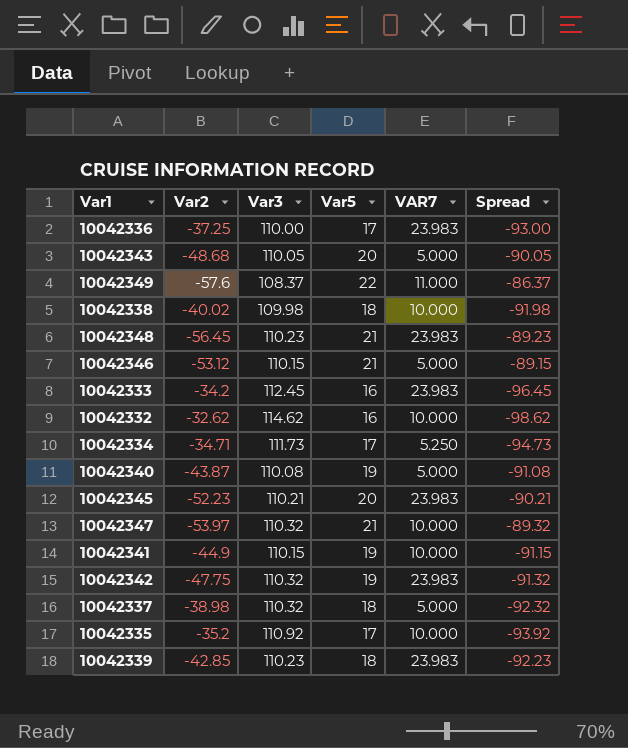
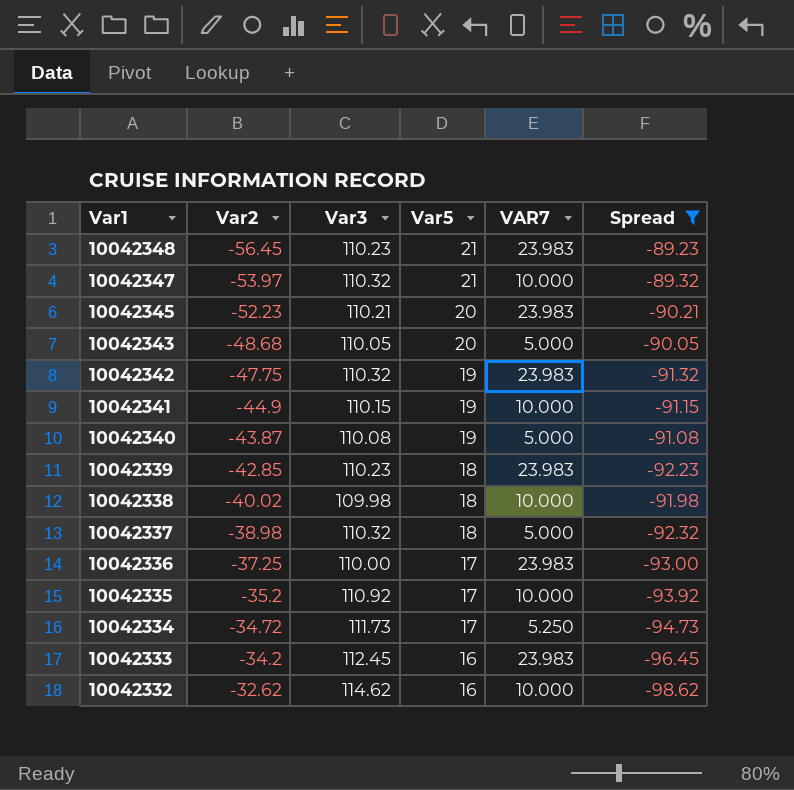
filter: none -> Spread <= -89.23
row order: none -> Var1 descending
10042334 | Var2: -34.71 -> -34.72

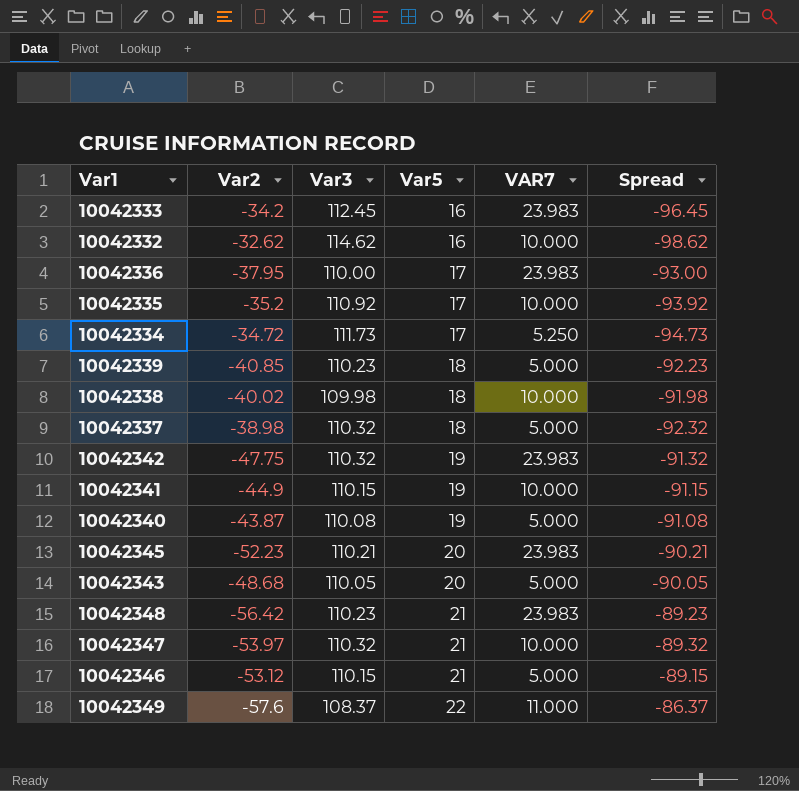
filter: Spread <= -89.23 -> none
row order: Var1 descending -> Var5 ascending
10042336 | Var2: -37.25 -> -37.95
10042339 | Var2: -42.85 -> -40.85
10042339 | VAR7: 23.983 -> 5.000
10042348 | Var2: -56.45 -> -56.42

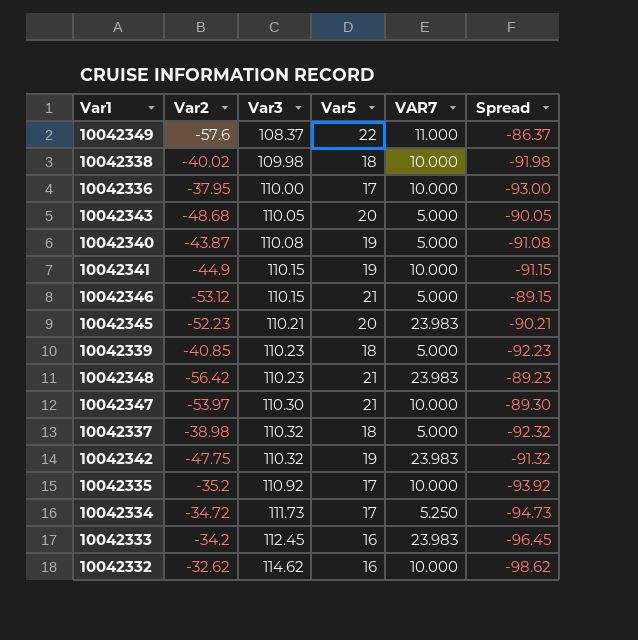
row order: Var5 ascending -> Var3 ascending
10042336 | VAR7: 23.983 -> 10.000
10042347 | Var3: 110.32 -> 110.30
10042347 | Spread: -89.32 -> -89.30

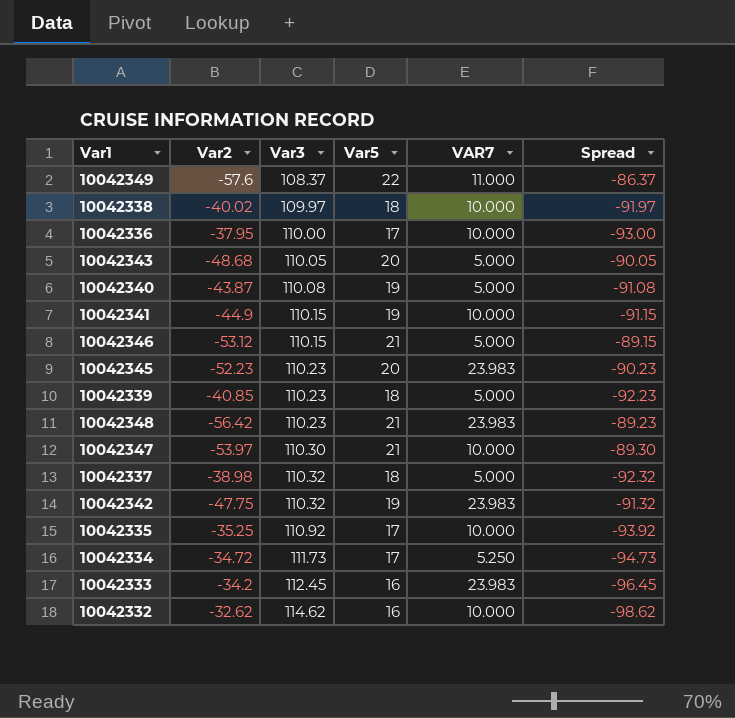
10042338 | Var3: 109.98 -> 109.97
10042338 | Spread: -91.98 -> -91.97
10042345 | Var3: 110.21 -> 110.23
10042345 | Spread: -90.21 -> -90.23
10042335 | Var2: -35.2 -> -35.25

